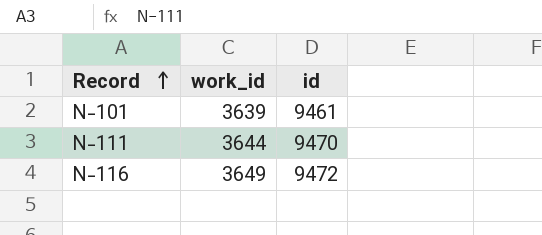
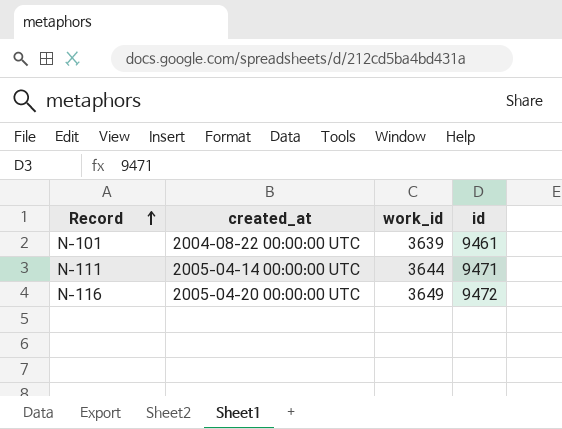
column created_at | position: none -> 2
N-111 | id: 9470 -> 9471

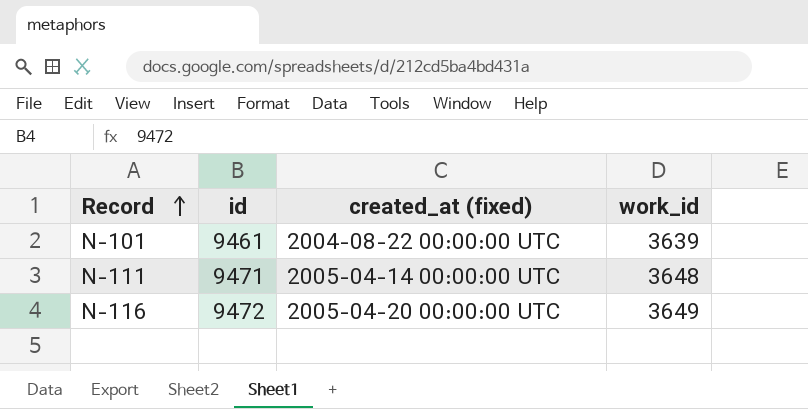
column id | position: 4 -> 2
column name: created_at -> created_at (fixed)
N-111 | work_id: 3644 -> 3648

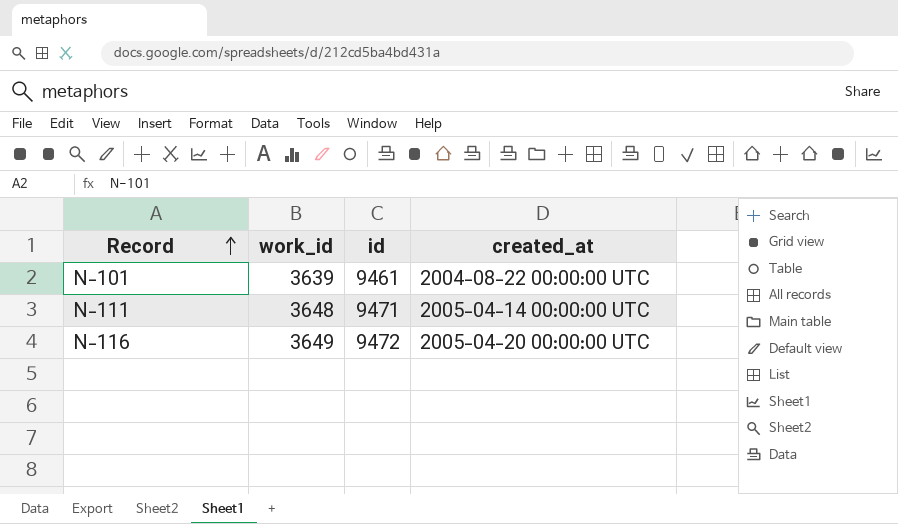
column work_id | position: 4 -> 2
column name: created_at (fixed) -> created_at

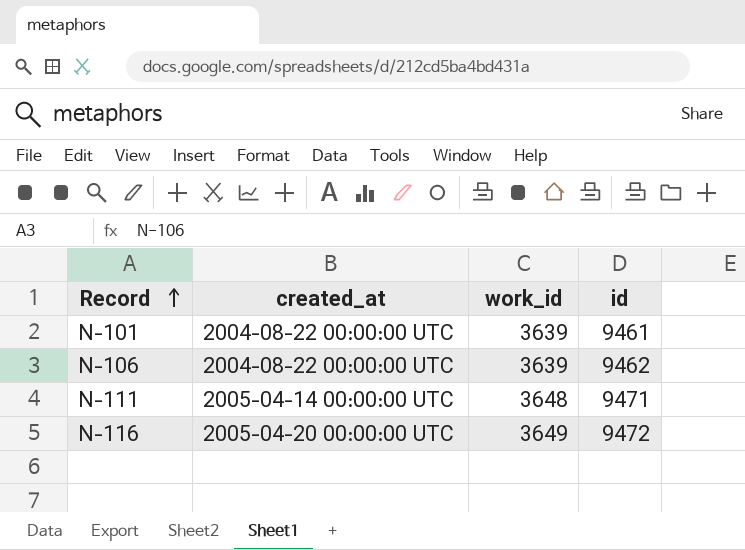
column created_at | position: 4 -> 2
row N-106: none -> 2004-08-22 00:00:00 UTC | 3639 | 9462

